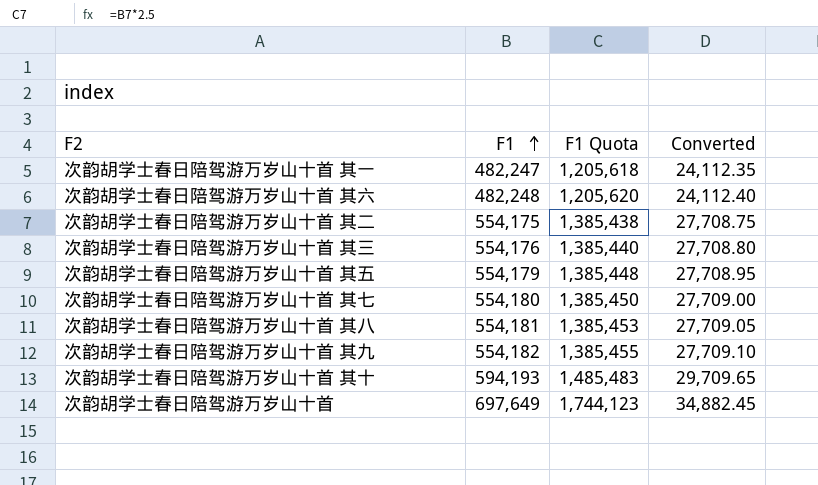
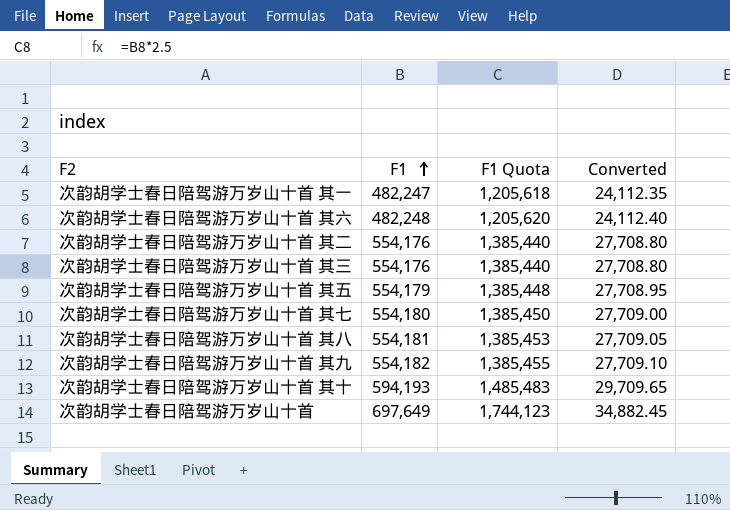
次韵胡学士春日陪驾游万岁山十首 其二 | F1: 554,175 -> 554,176
次韵胡学士春日陪驾游万岁山十首 其二 | F1 Quota: 1,385,438 -> 1,385,440
次韵胡学士春日陪驾游万岁山十首 其二 | Converted: 27,708.75 -> 27,708.80

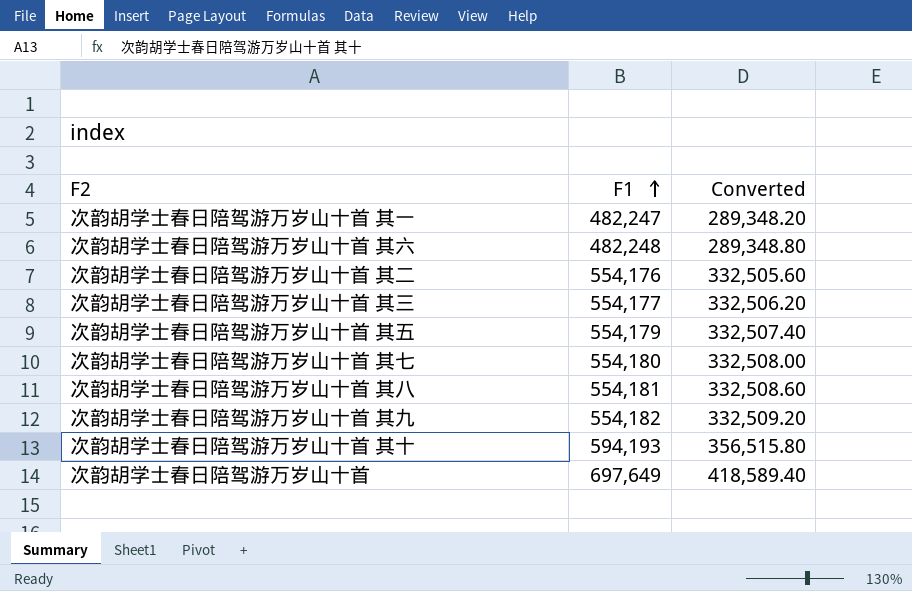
column F1 Quota | formula: [F1] * 2.5 -> none
column Converted | formula: [F1] * 0.05 -> [F1] * 0.6
次韵胡学士春日陪驾游万岁山十首 其三 | F1: 554,176 -> 554,177

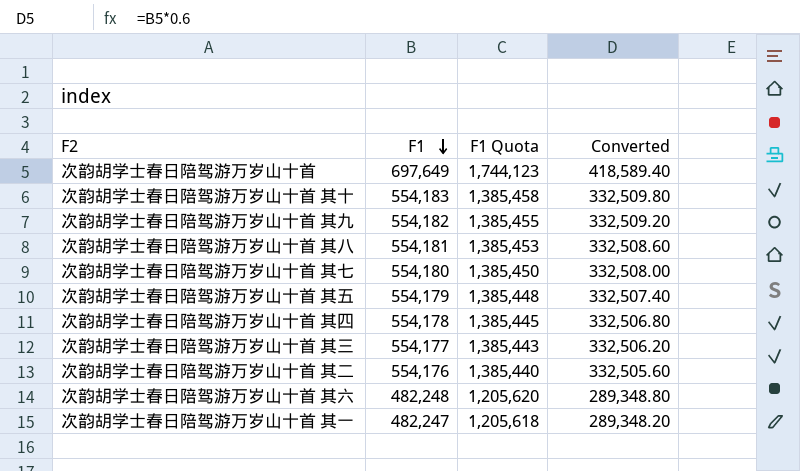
row order: F1 ascending -> F1 descending
column F1 Quota | formula: none -> [F1] * 2.5
次韵胡学士春日陪驾游万岁山十首 其十 | F1: 594,193 -> 554,183
次韵胡学士春日陪驾游万岁山十首 其十 | Converted: 356,515.80 -> 332,509.80
row 次韵胡学士春日陪驾游万岁山十首 其四: none -> 554,178 | 1,385,445 | 332,506.80

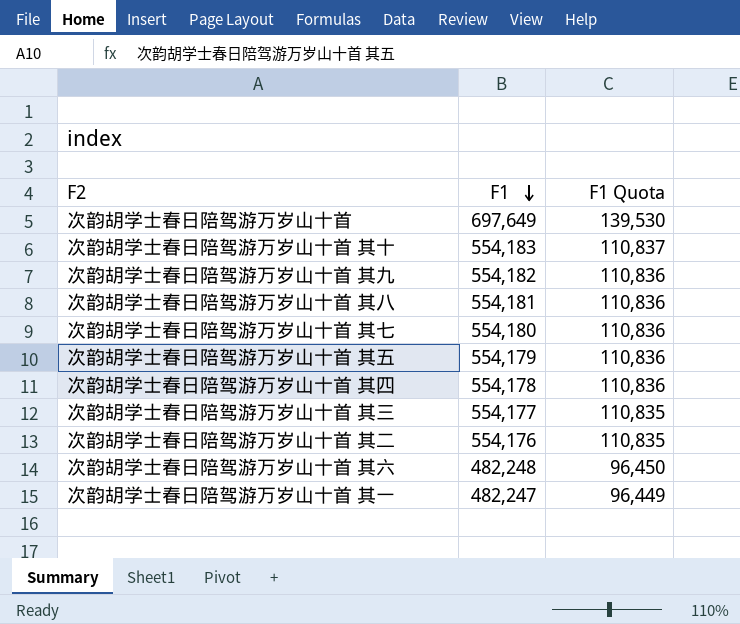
column Converted | formula: [F1] * 0.6 -> none
column F1 Quota | formula: [F1] * 2.5 -> [F1] * 0.2

